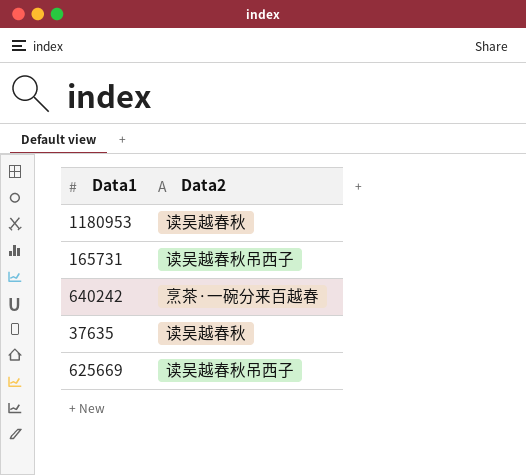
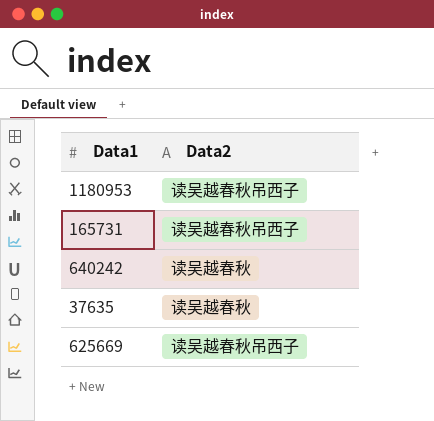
1180953 | Data2: 读吴越春秋 -> 读吴越春秋吊西子
640242 | Data2: 烹茶·一碗分来百越春 -> 读吴越春秋

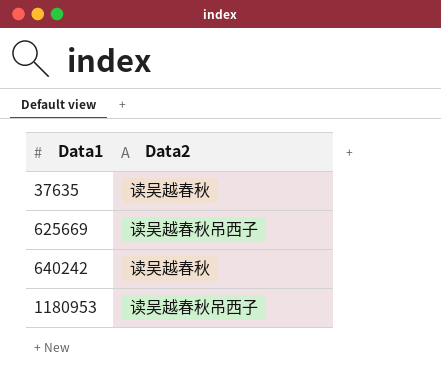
row order: none -> Data1 ascending
row 165731: 读吴越春秋吊西子 -> none

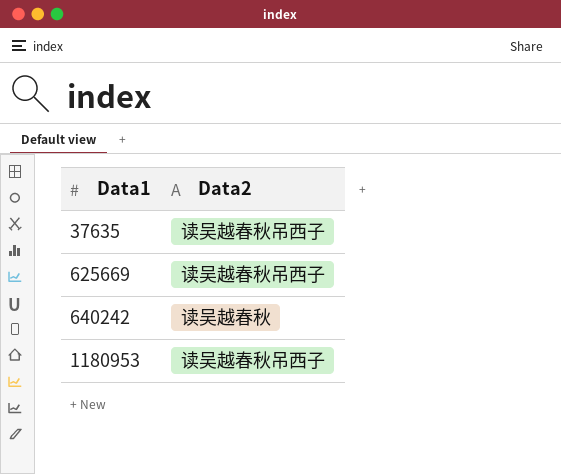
37635 | Data2: 读吴越春秋 -> 读吴越春秋吊西子

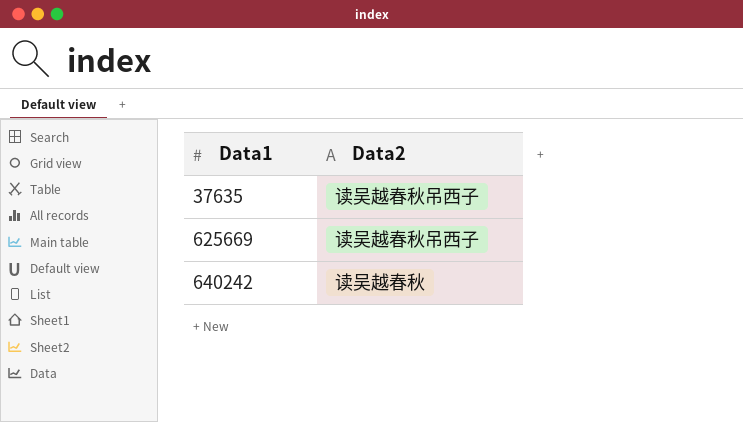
row 1180953: 读吴越春秋吊西子 -> none

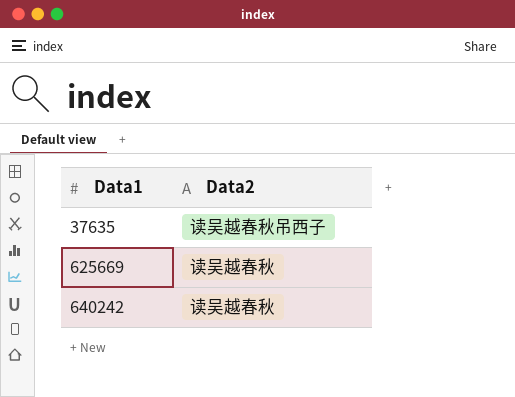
625669 | Data2: 读吴越春秋吊西子 -> 读吴越春秋

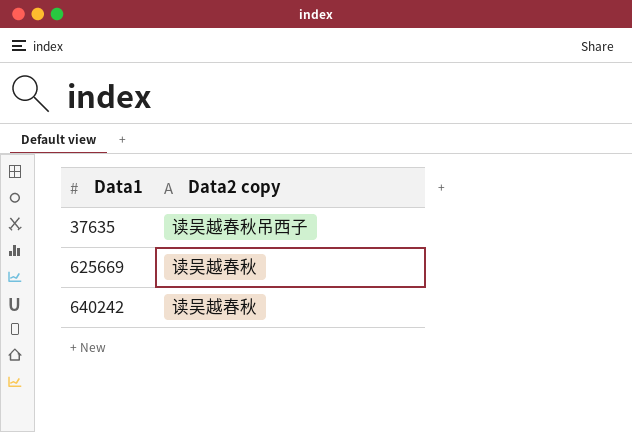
column name: Data2 -> Data2 copy

